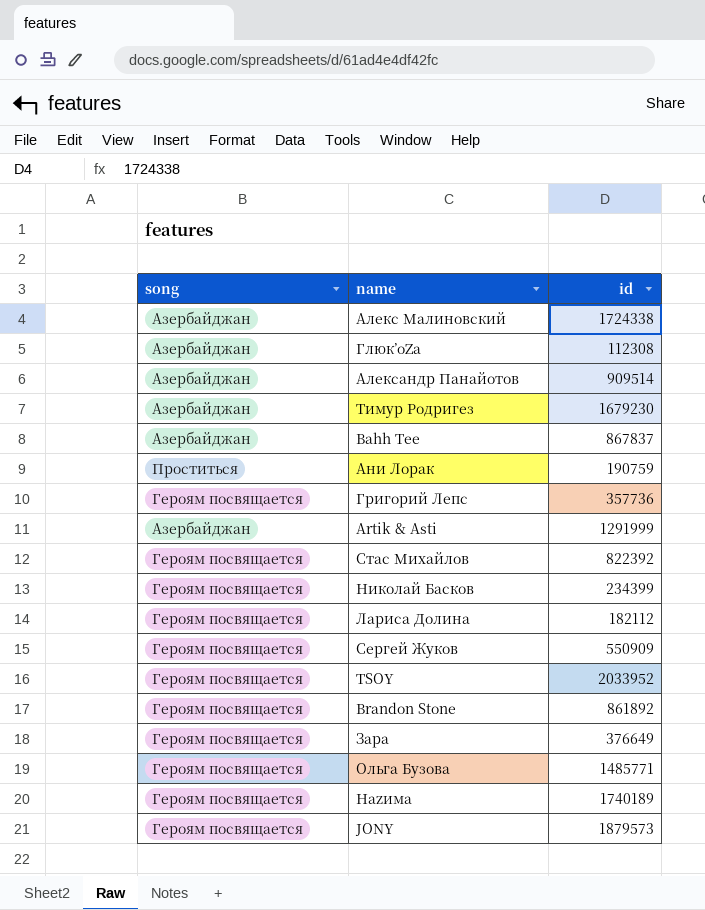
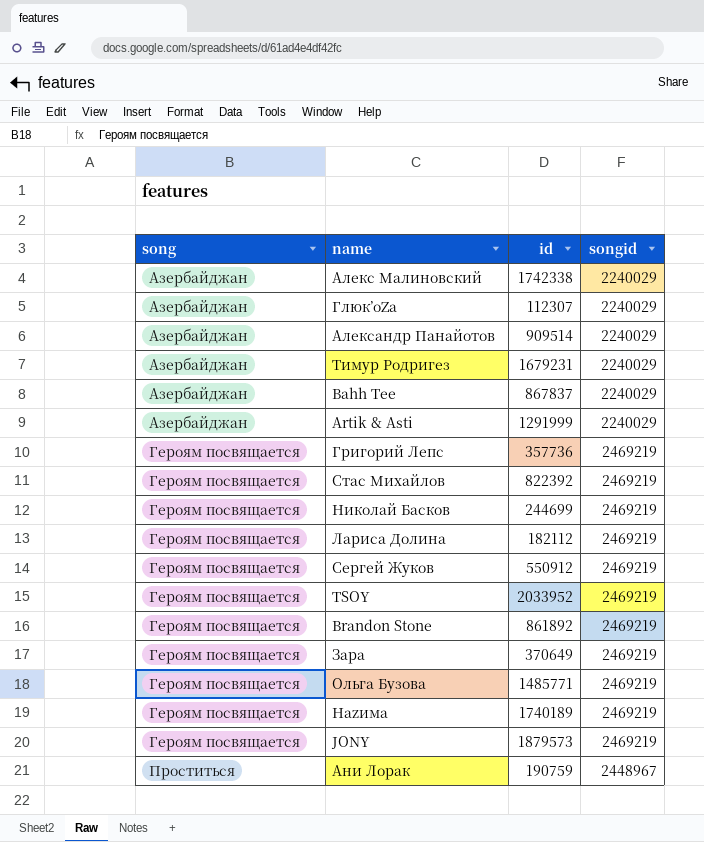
row order: none -> song ascending
column songid | position: none -> 4
Алекс Малиновский | id: 1724338 -> 1742338
Глюк’oZa | id: 112308 -> 112307
Тимур Родригез | id: 1679230 -> 1679231
Николай Басков | id: 234399 -> 244699
Сергей Жуков | id: 550909 -> 550912
Зара | id: 376649 -> 370649

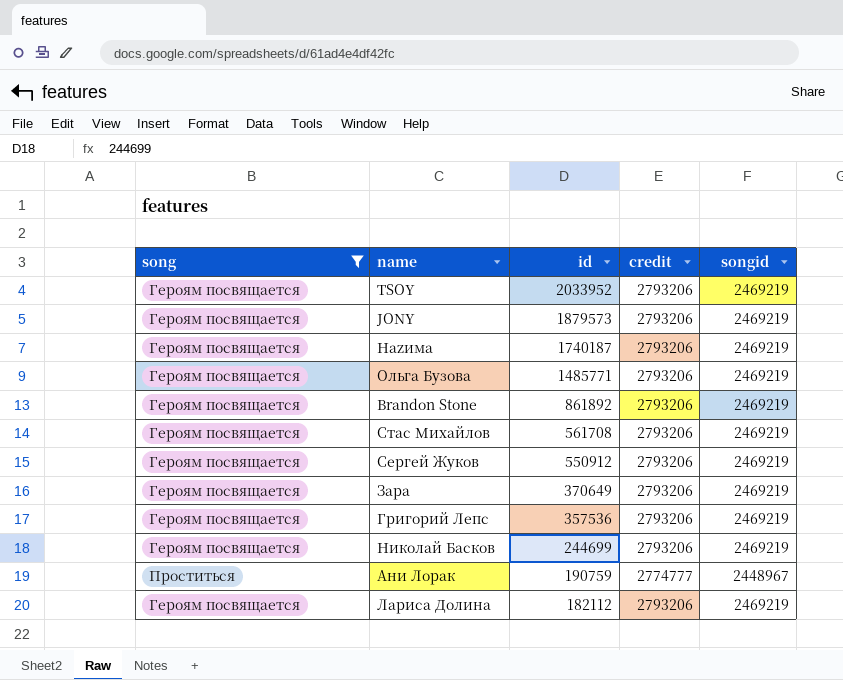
filter: none -> song != Азербайджан
row order: song ascending -> id descending
column credit | position: none -> 4
Наzима | id: 1740189 -> 1740187
Стас Михайлов | id: 822392 -> 561708
Григорий Лепс | id: 357736 -> 357536

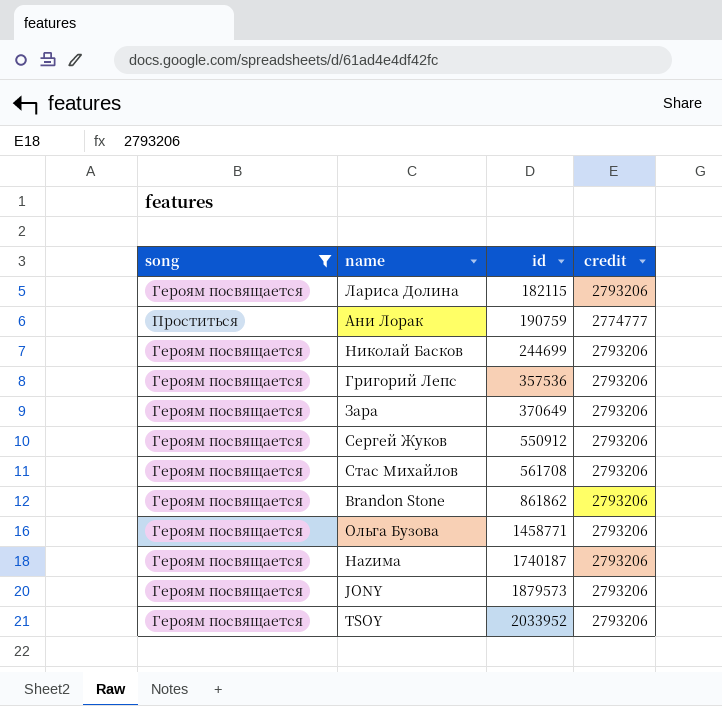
row order: id descending -> id ascending
column songid | position: 5 -> none
Лариса Долина | id: 182112 -> 182115
Brandon Stone | id: 861892 -> 861862
Ольга Бузова | id: 1485771 -> 1458771

